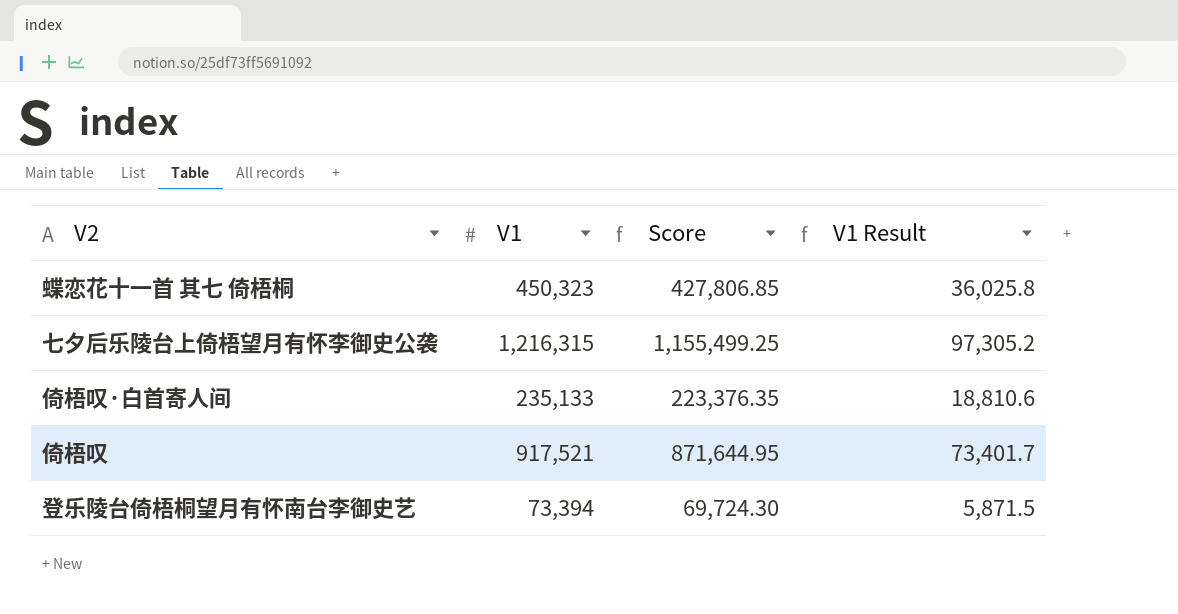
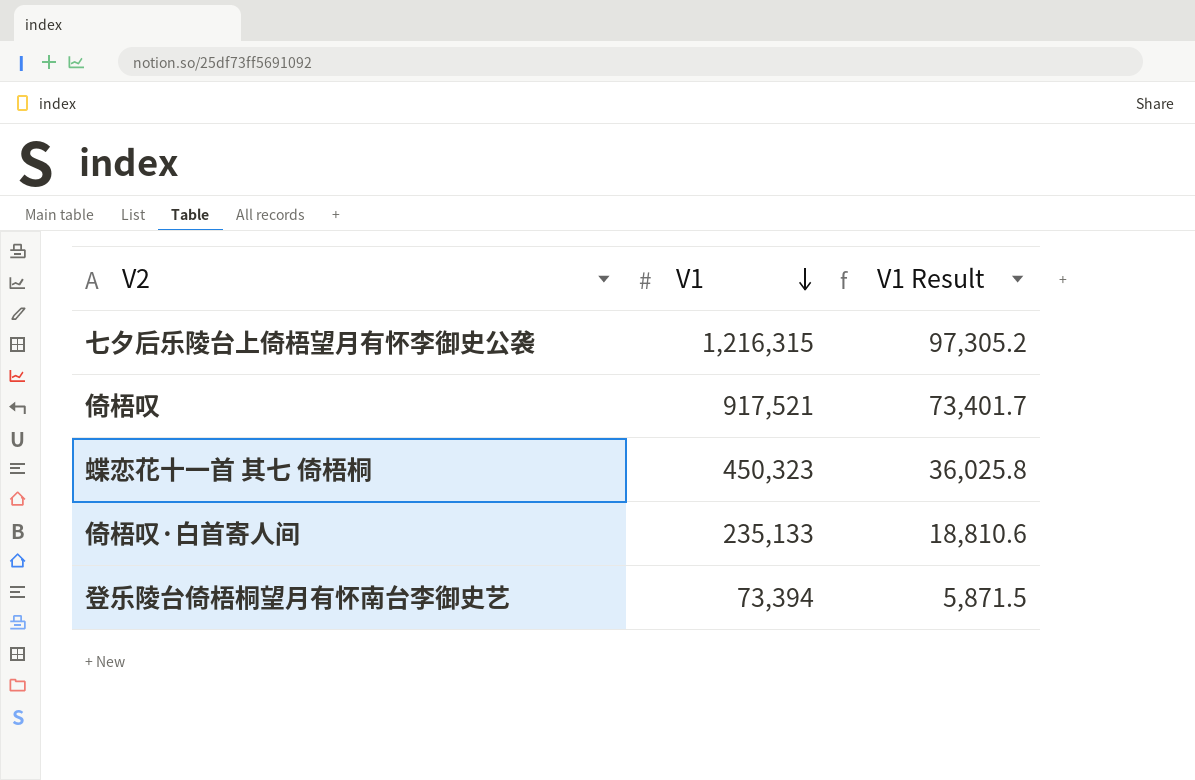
row order: none -> V1 descending
column Score | formula: [V1] * 0.95 -> none

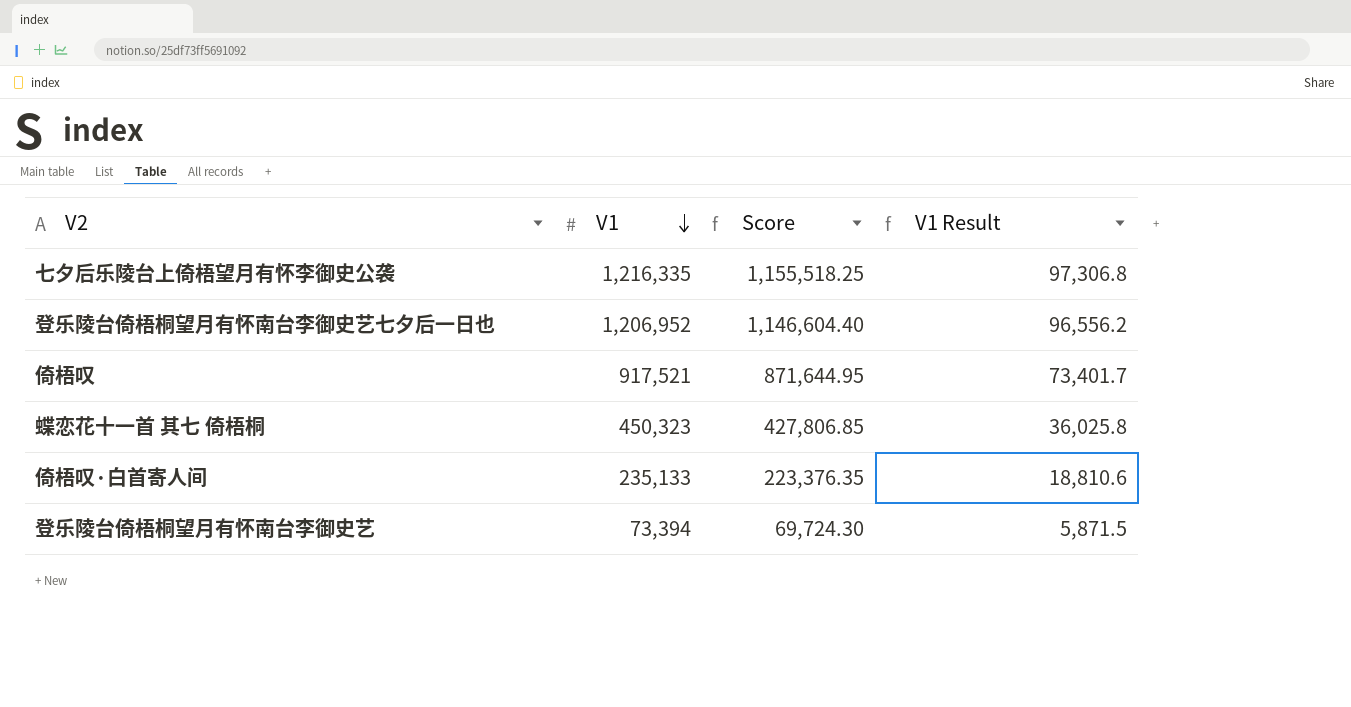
column Score | formula: none -> [V1] * 0.95
七夕后乐陵台上倚梧望月有怀李御史公袭 | V1: 1,216,315 -> 1,216,335
七夕后乐陵台上倚梧望月有怀李御史公袭 | V1 Result: 97,305.2 -> 97,306.8
row 登乐陵台倚梧桐望月有怀南台李御史艺七夕后一日也: none -> 1,206,952 | 1,146,604.40 | 96,556.2

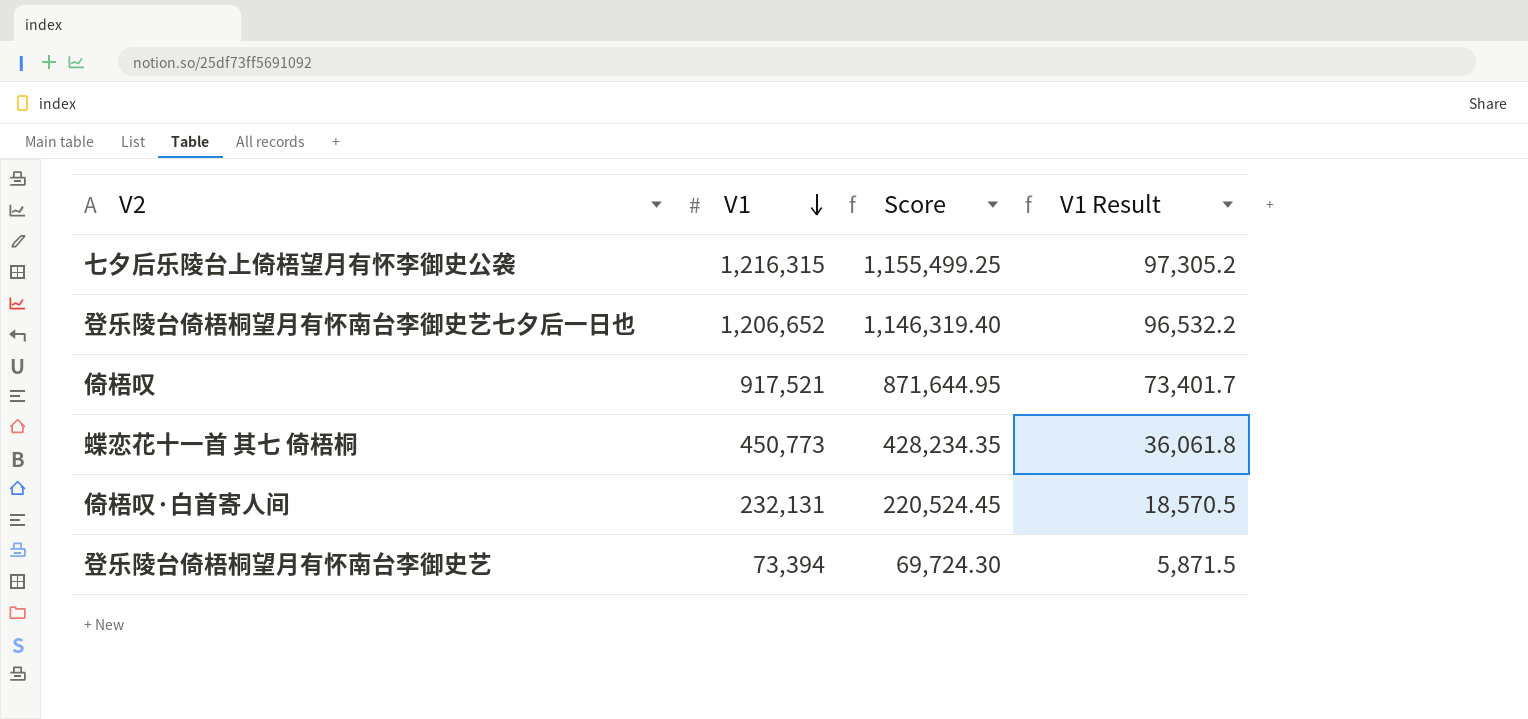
七夕后乐陵台上倚梧望月有怀李御史公袭 | V1: 1,216,335 -> 1,216,315
七夕后乐陵台上倚梧望月有怀李御史公袭 | Score: 1,155,518.25 -> 1,155,499.25
七夕后乐陵台上倚梧望月有怀李御史公袭 | V1 Result: 97,306.8 -> 97,305.2
登乐陵台倚梧桐望月有怀南台李御史艺七夕后一日也 | V1: 1,206,952 -> 1,206,652
登乐陵台倚梧桐望月有怀南台李御史艺七夕后一日也 | Score: 1,146,604.40 -> 1,146,319.40
登乐陵台倚梧桐望月有怀南台李御史艺七夕后一日也 | V1 Result: 96,556.2 -> 96,532.2
蝶恋花十一首 其七 倚梧桐 | V1: 450,323 -> 450,773
蝶恋花十一首 其七 倚梧桐 | Score: 427,806.85 -> 428,234.35
蝶恋花十一首 其七 倚梧桐 | V1 Result: 36,025.8 -> 36,061.8
倚梧叹·白首寄人间 | V1: 235,133 -> 232,131
倚梧叹·白首寄人间 | Score: 223,376.35 -> 220,524.45
倚梧叹·白首寄人间 | V1 Result: 18,810.6 -> 18,570.5

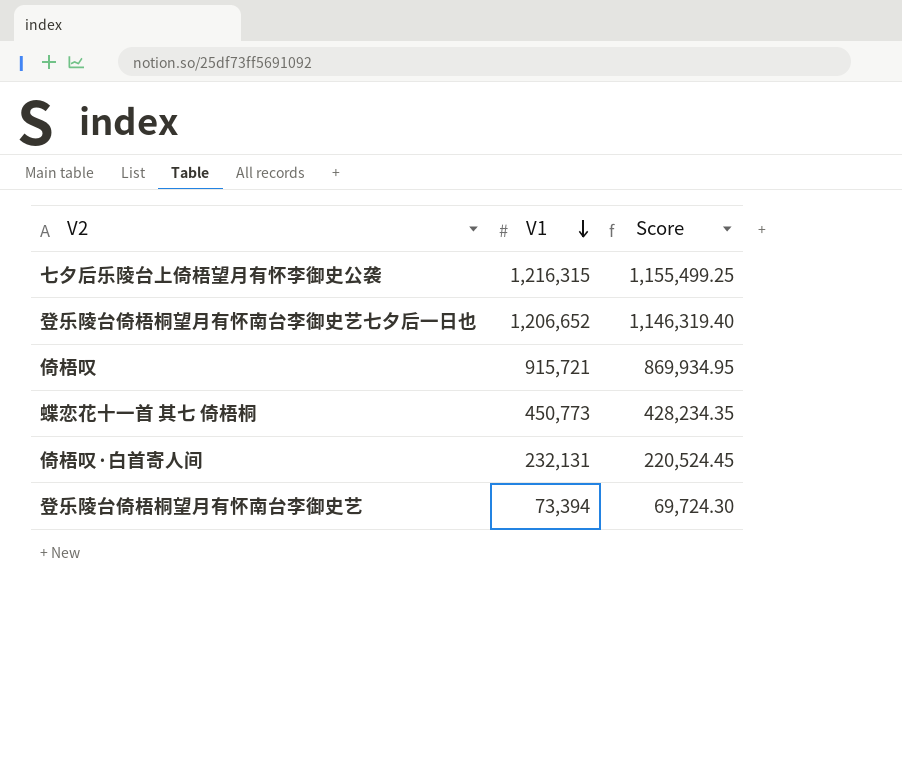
column V1 Result | formula: [V1] * 0.08 -> none
倚梧叹 | V1: 917,521 -> 915,721
倚梧叹 | Score: 871,644.95 -> 869,934.95

